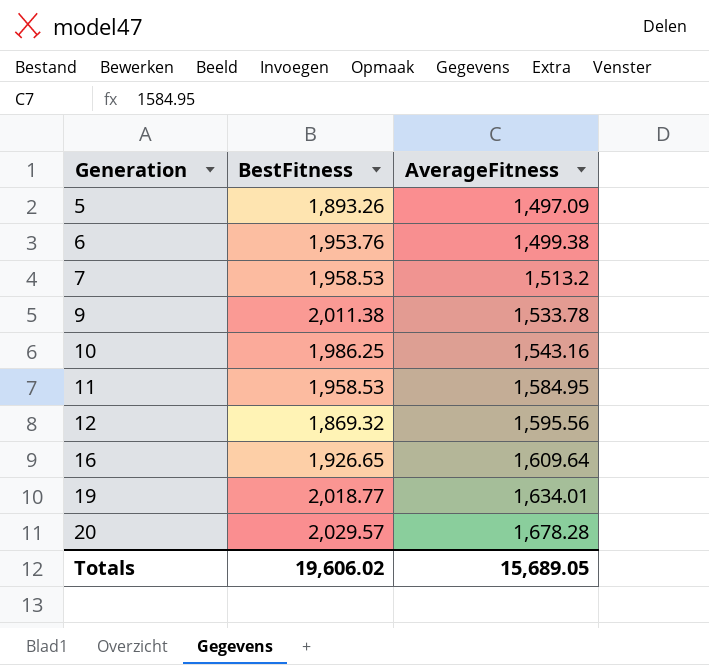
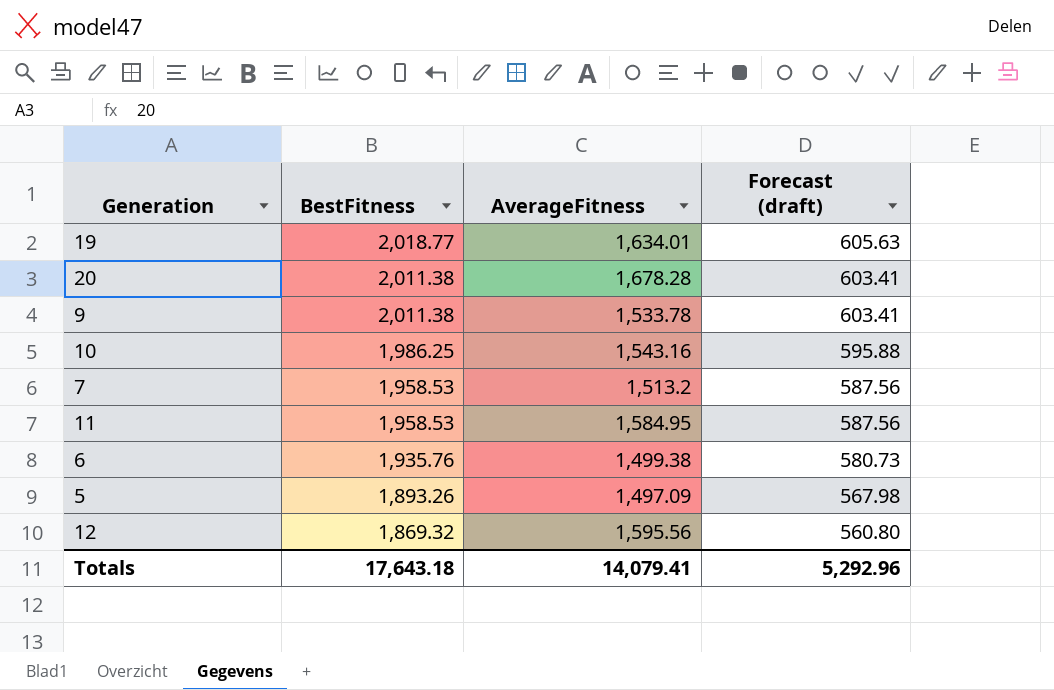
row order: Generation ascending -> BestFitness descending
column Forecast (draft) | formula: none -> [BestFitness] * 0.3
row 16: 1,926.65 | 1,609.64 -> none
20 | BestFitness: 2,029.57 -> 2,011.38
6 | BestFitness: 1,953.76 -> 1,935.76
Totals | BestFitness: 19,606.02 -> 17,643.18
Totals | AverageFitness: 15,689.05 -> 14,079.41

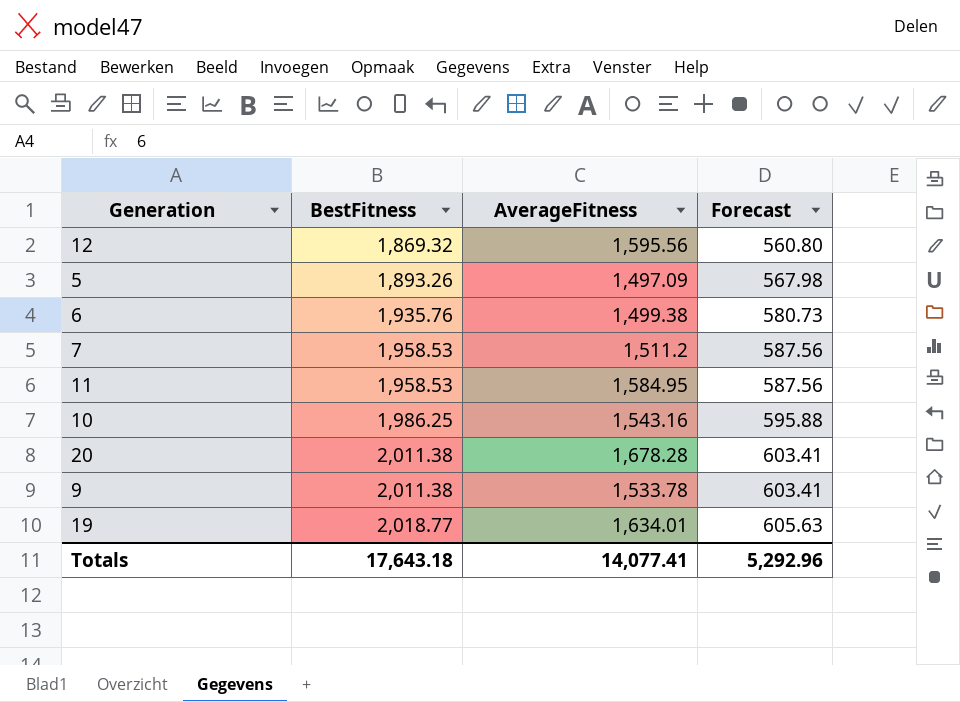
row order: BestFitness descending -> BestFitness ascending
column name: Forecast (draft) -> Forecast
7 | AverageFitness: 1,513.2 -> 1,511.2
Totals | AverageFitness: 14,079.41 -> 14,077.41

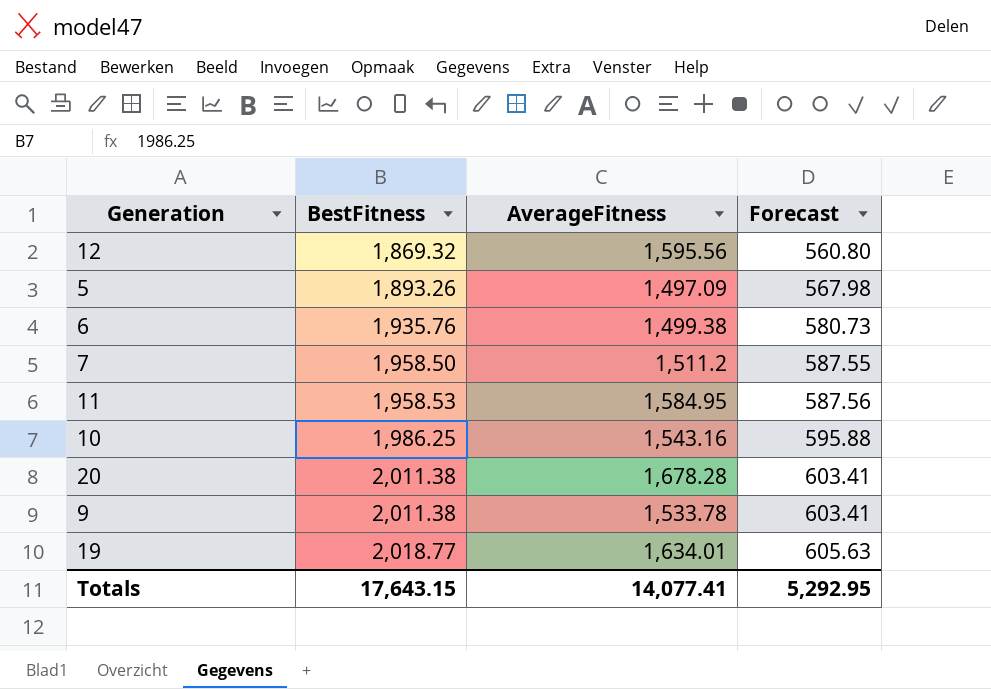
7 | BestFitness: 1,958.53 -> 1,958.50
7 | Forecast: 587.56 -> 587.55
Totals | BestFitness: 17,643.18 -> 17,643.15
Totals | Forecast: 5,292.96 -> 5,292.95

